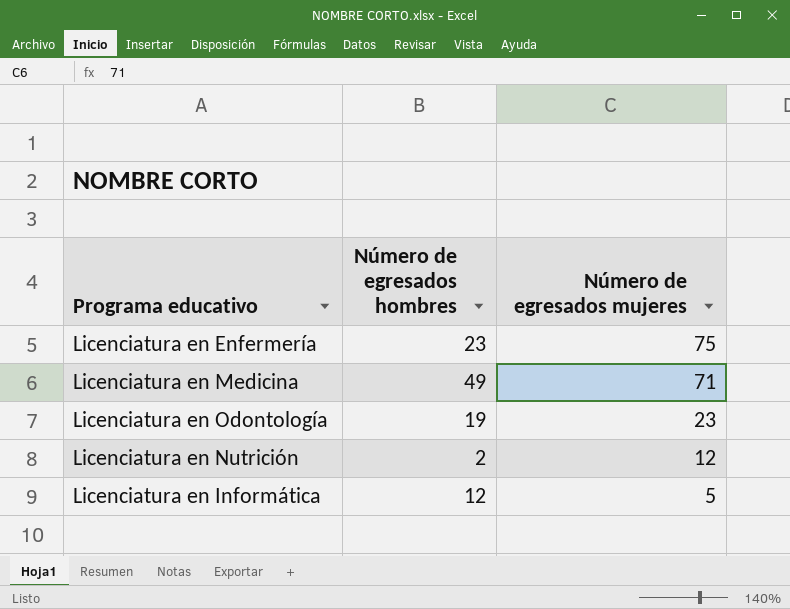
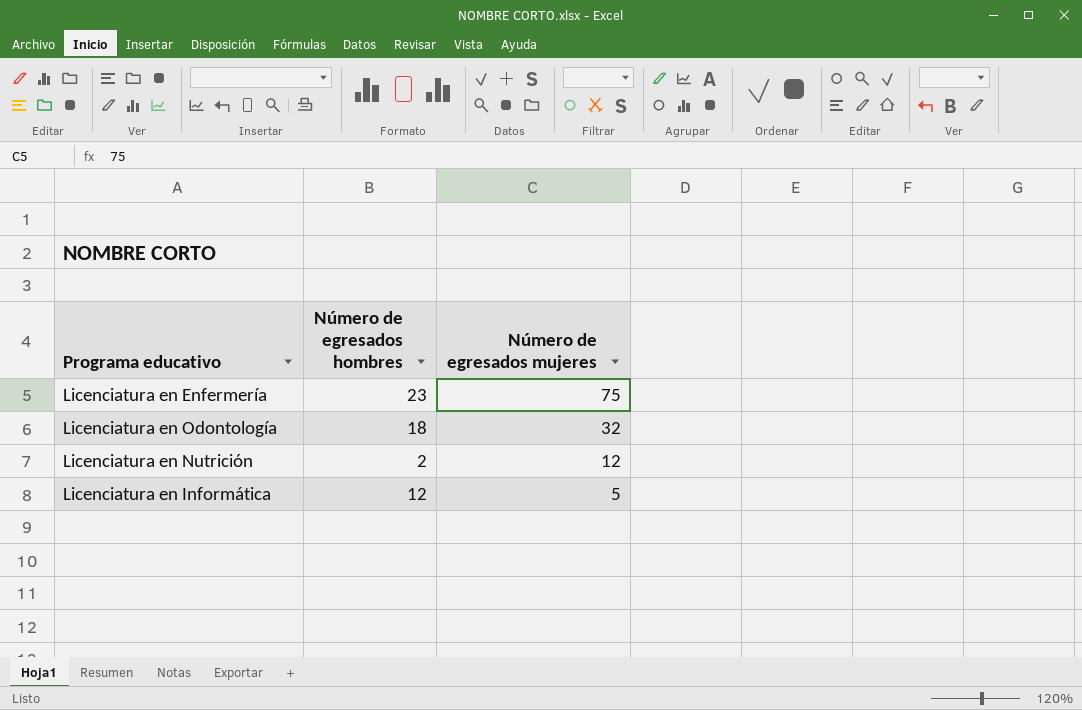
row Licenciatura en Medicina: 49 | 71 -> none
Licenciatura en Odontología | Número de egresados hombres: 19 -> 18
Licenciatura en Odontología | Número de egresados mujeres: 23 -> 32

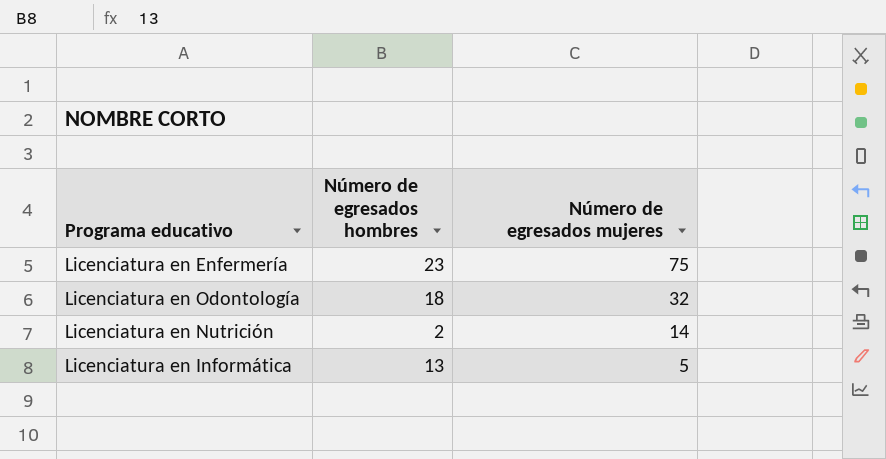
Licenciatura en Nutrición | Número de egresados mujeres: 12 -> 14
Licenciatura en Informática | Número de egresados hombres: 12 -> 13

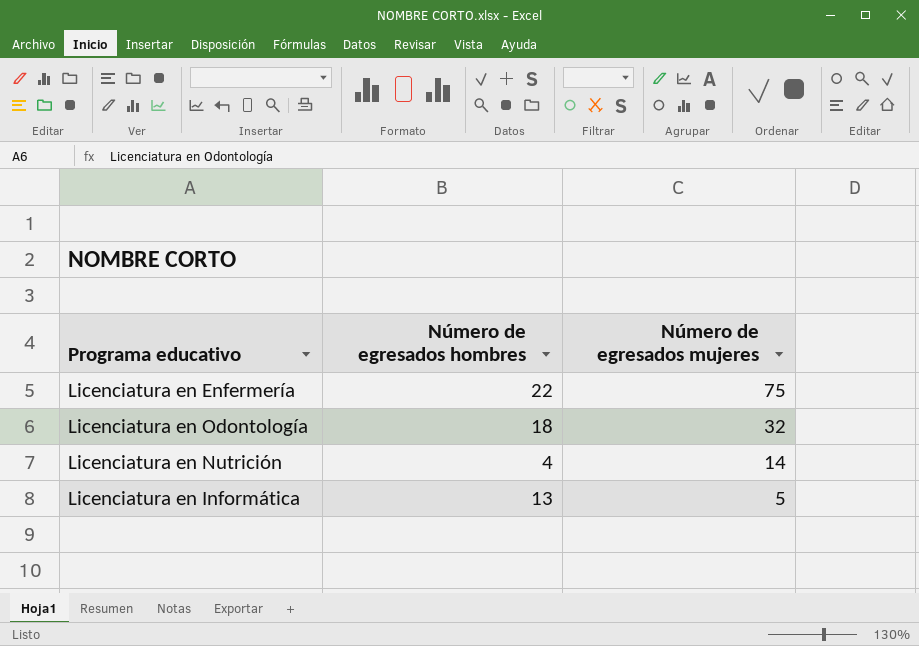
Licenciatura en Enfermería | Número de egresados hombres: 23 -> 22
Licenciatura en Nutrición | Número de egresados hombres: 2 -> 4

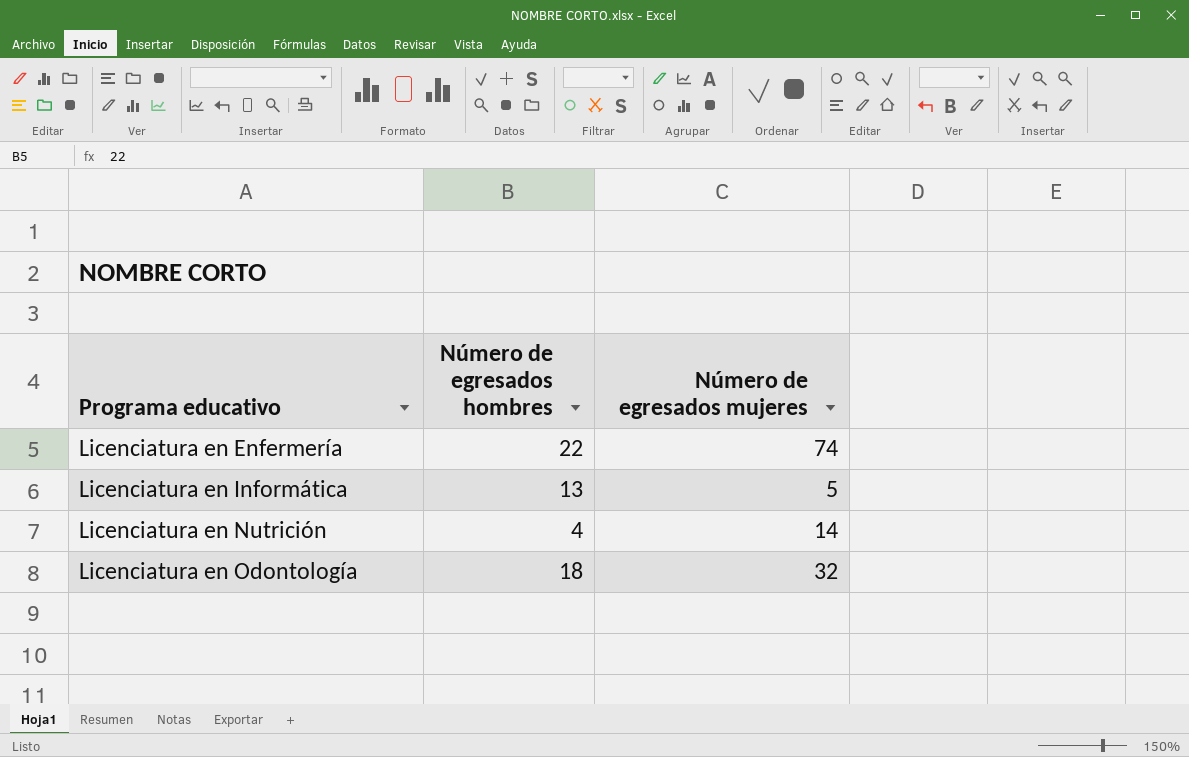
row order: Número de egresados mujeres descending -> Programa educativo ascending
Licenciatura en Enfermería | Número de egresados mujeres: 75 -> 74

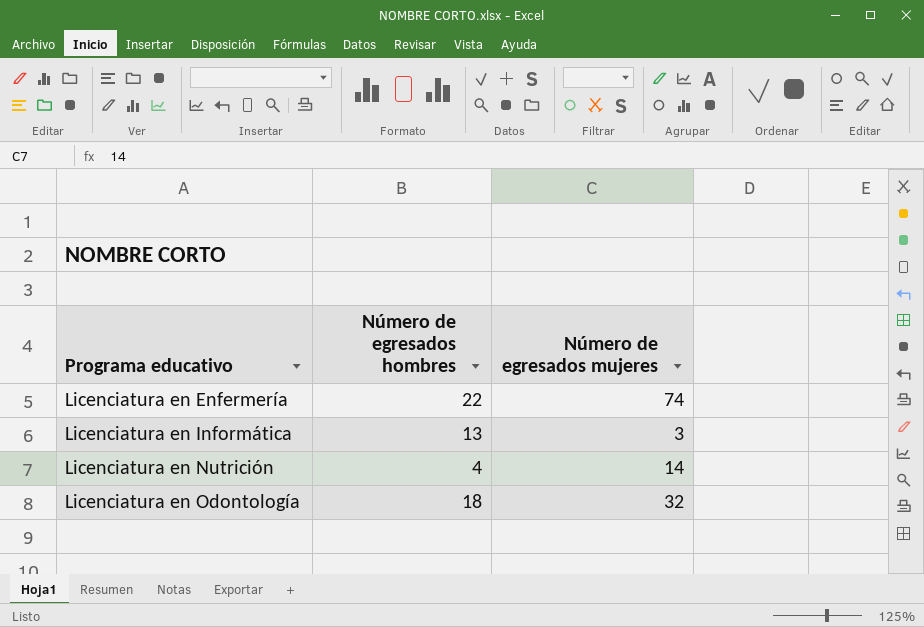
Licenciatura en Informática | Número de egresados mujeres: 5 -> 3

